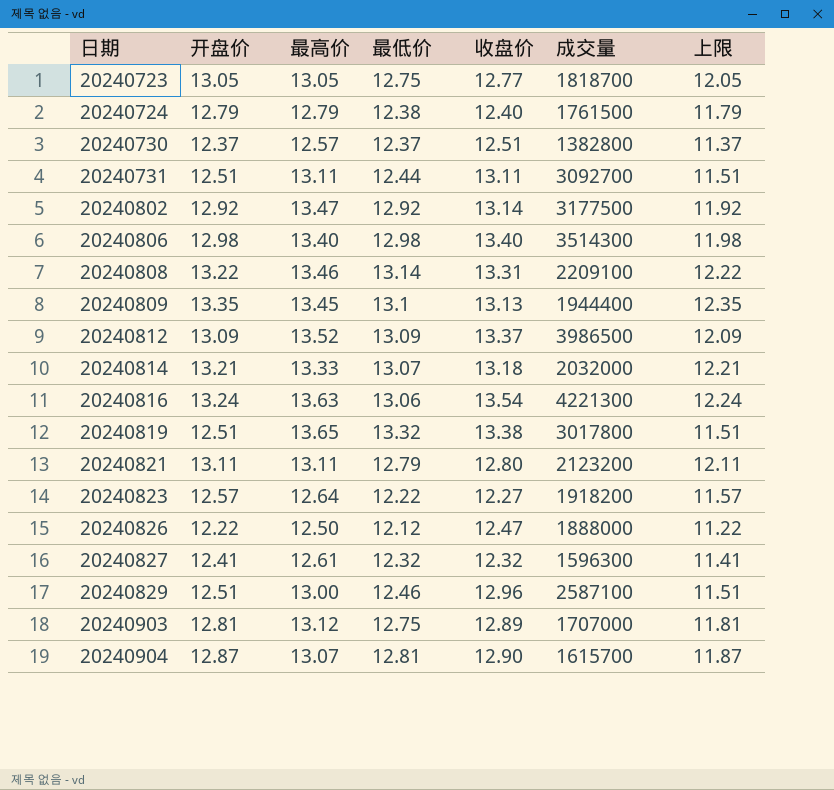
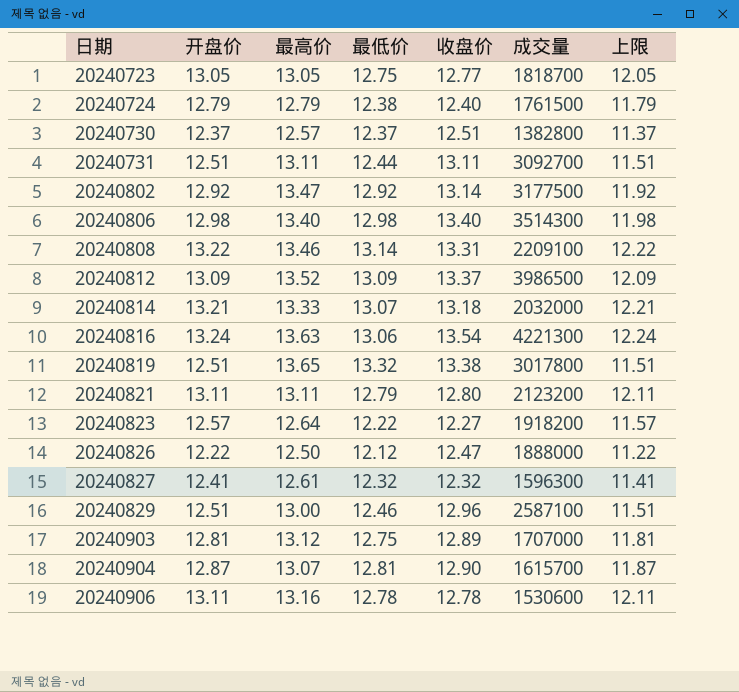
row 20240809: 13.35 | 13.45 | 13.1 | 13.13 | 1944400 | 12.35 -> none
row 20240906: none -> 13.11 | 13.16 | 12.78 | 12.78 | 1530600 | 12.11

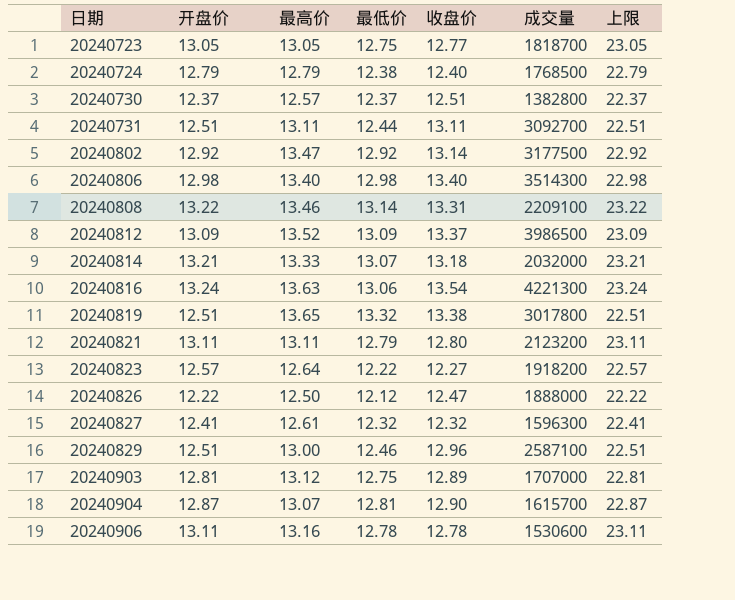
column 上限 | formula: [开盘价] - 1 -> [开盘价] + 10
20240724 | 成交量: 1761500 -> 1768500

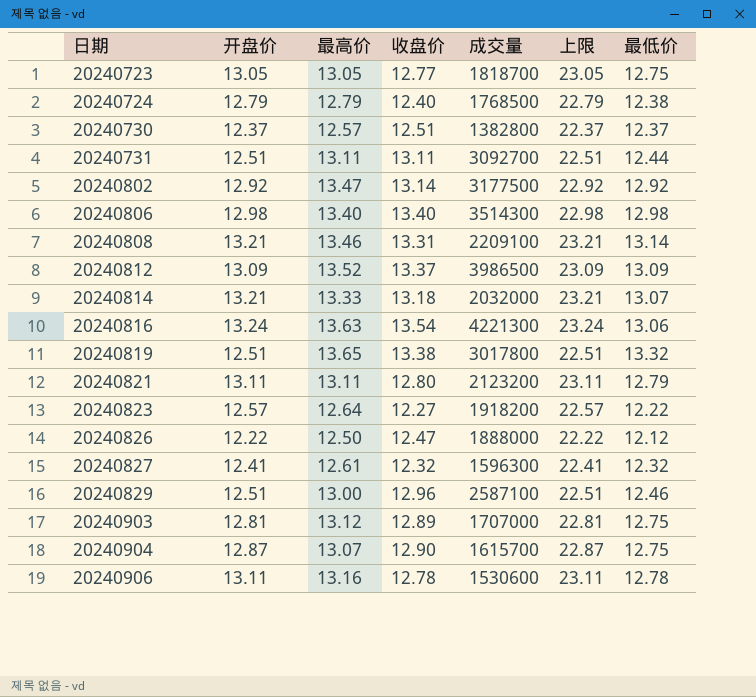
column 最低价 | position: 4 -> 7
20240808 | 开盘价: 13.22 -> 13.21
20240808 | 上限: 23.22 -> 23.21
20240904 | 最低价: 12.81 -> 12.75

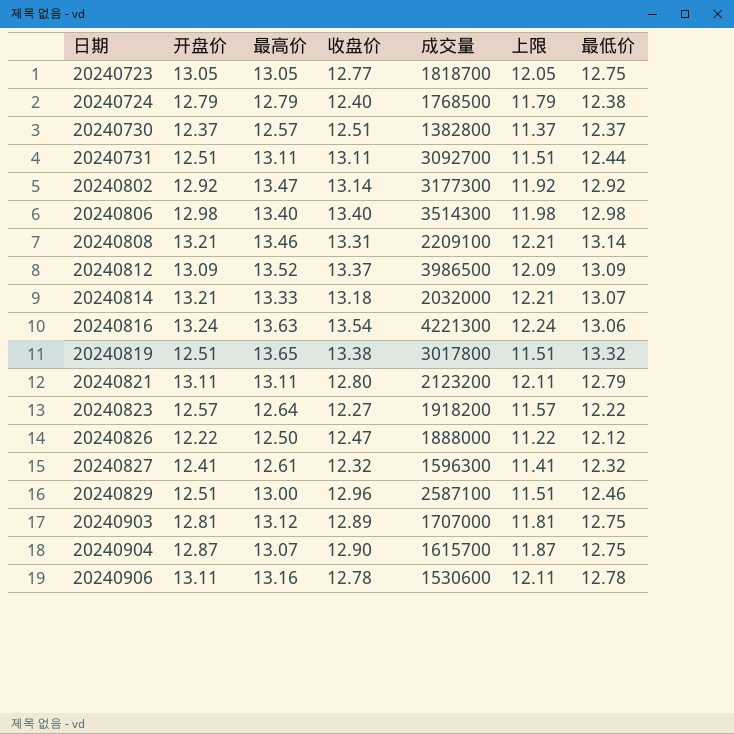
column 上限 | formula: [开盘价] + 10 -> [开盘价] - 1
20240802 | 成交量: 3177500 -> 3177300

